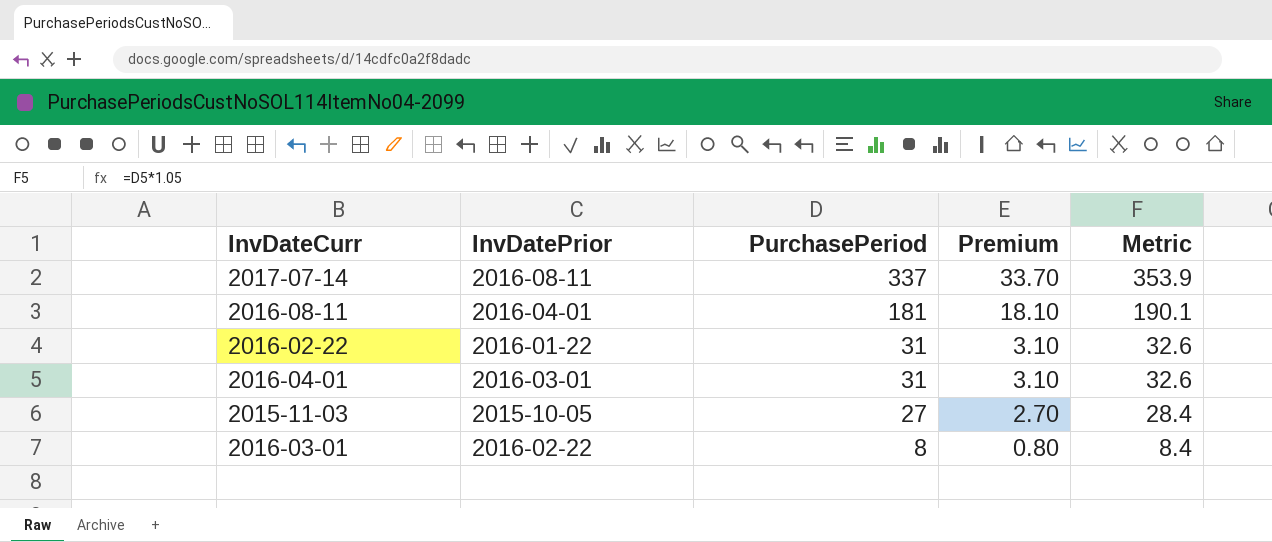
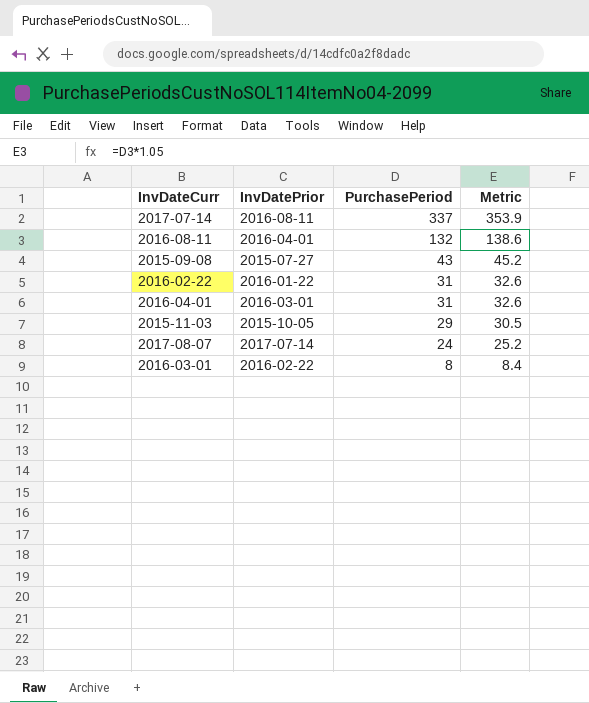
column Premium | formula: [PurchasePeriod] * 0.1 -> none
2016-08-11 | PurchasePeriod: 181 -> 132
2016-08-11 | Metric: 190.1 -> 138.6
row 2015-09-08: none -> 2015-07-27 | 43 | 45.2
2015-11-03 | PurchasePeriod: 27 -> 29
2015-11-03 | Metric: 28.4 -> 30.5
row 2017-08-07: none -> 2017-07-14 | 24 | 25.2

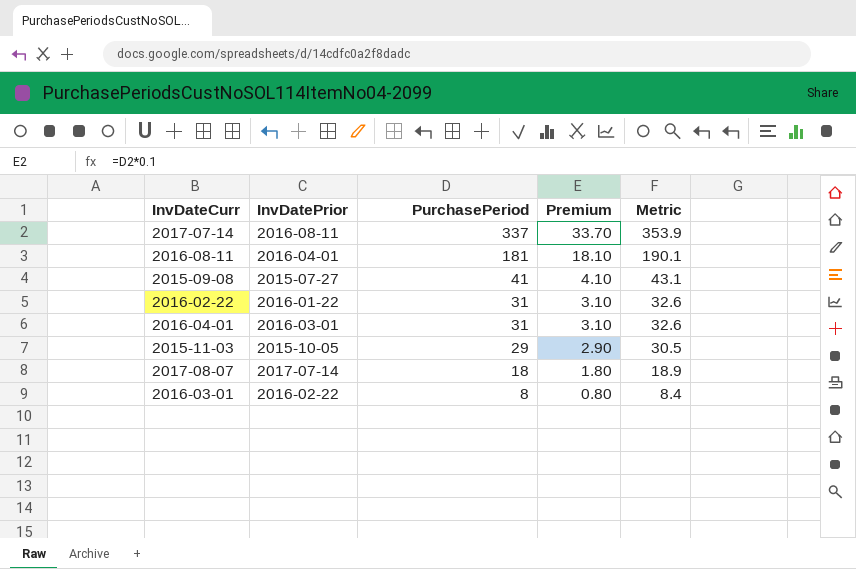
column Premium | formula: none -> [PurchasePeriod] * 0.1
2016-08-11 | PurchasePeriod: 132 -> 181
2016-08-11 | Metric: 138.6 -> 190.1
2015-09-08 | PurchasePeriod: 43 -> 41
2015-09-08 | Metric: 45.2 -> 43.1
2017-08-07 | PurchasePeriod: 24 -> 18
2017-08-07 | Metric: 25.2 -> 18.9

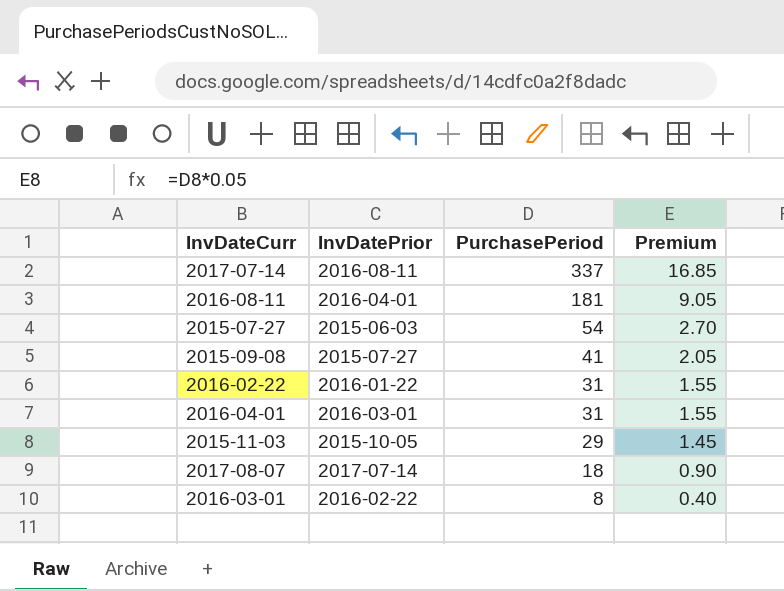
column Metric | formula: [PurchasePeriod] * 1.05 -> none
column Premium | formula: [PurchasePeriod] * 0.1 -> [PurchasePeriod] * 0.05
row 2015-07-27: none -> 2015-06-03 | 54 | 2.70

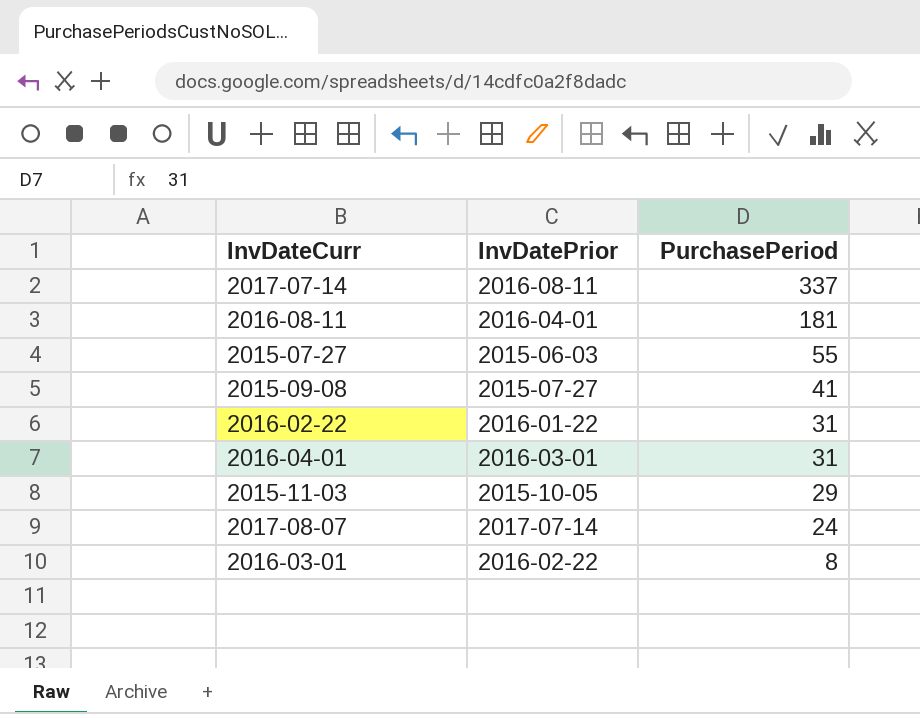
column Premium | formula: [PurchasePeriod] * 0.05 -> none
2015-07-27 | PurchasePeriod: 54 -> 55
2017-08-07 | PurchasePeriod: 18 -> 24

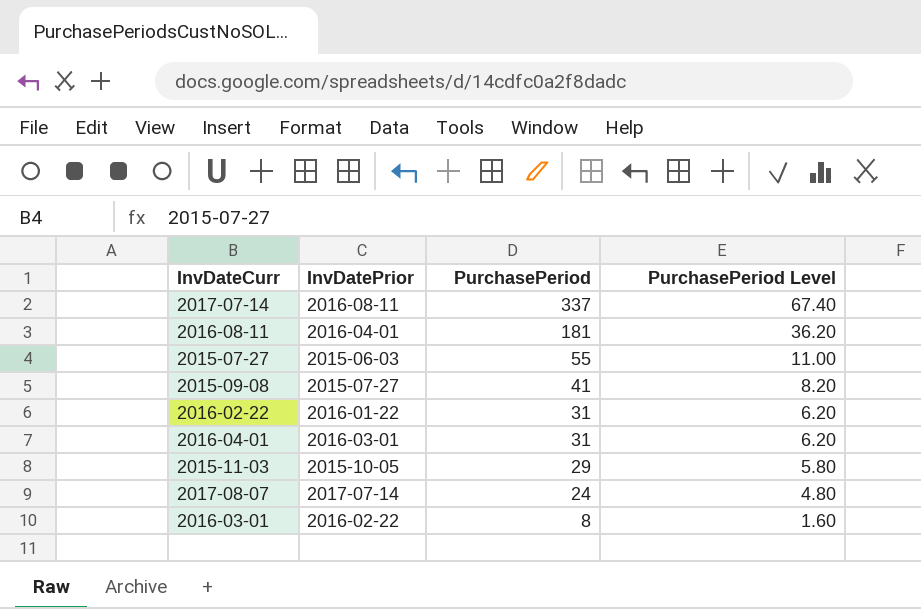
column PurchasePeriod Level | formula: none -> [PurchasePeriod] * 0.2

